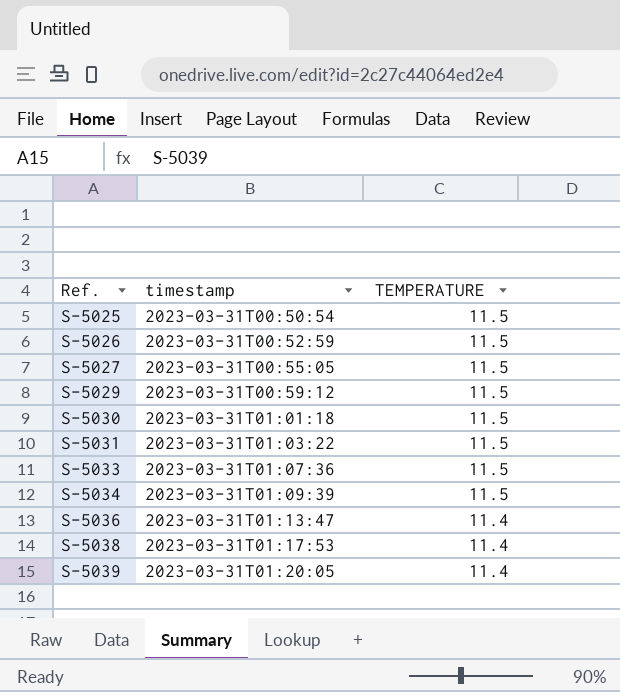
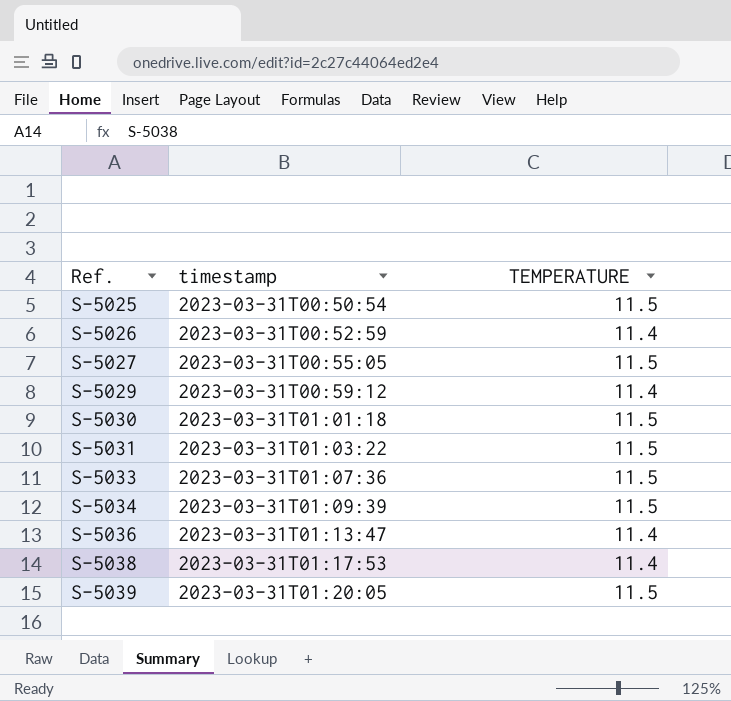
S-5026 | TEMPERATURE: 11.5 -> 11.4
S-5029 | TEMPERATURE: 11.5 -> 11.4
S-5039 | TEMPERATURE: 11.4 -> 11.5

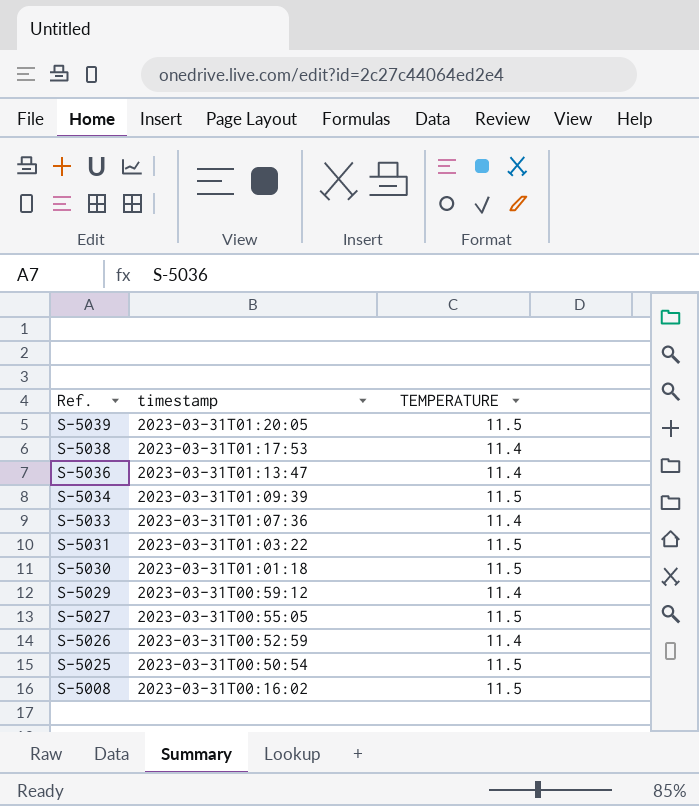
row order: Ref. ascending -> Ref. descending
S-5033 | TEMPERATURE: 11.5 -> 11.4
row S-5008: none -> 2023-03-31T00:16:02 | 11.5

